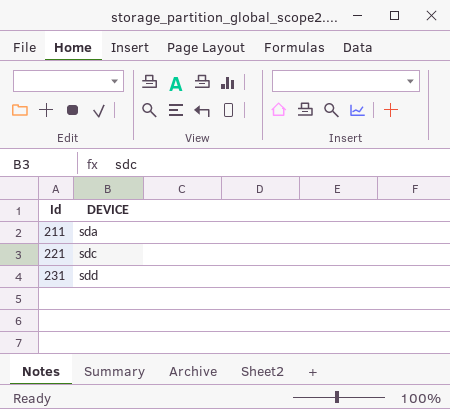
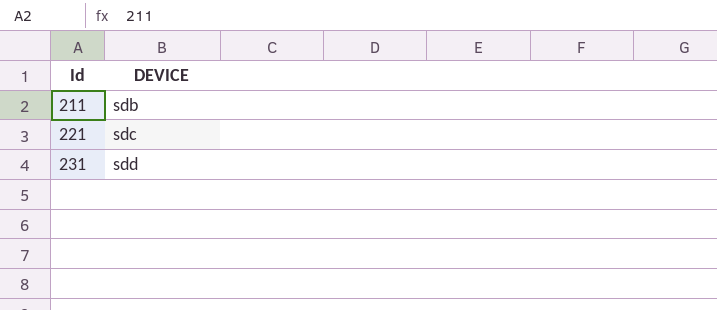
211 | DEVICE: sda -> sdb

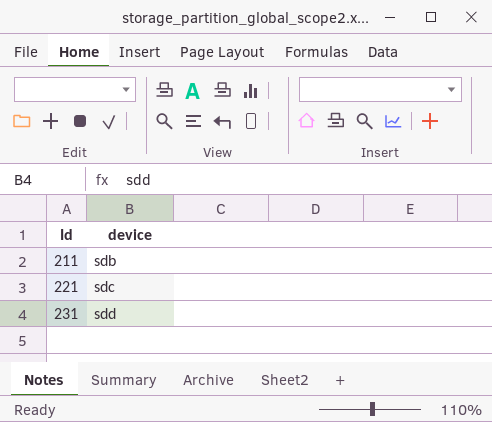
column name: DEVICE -> device

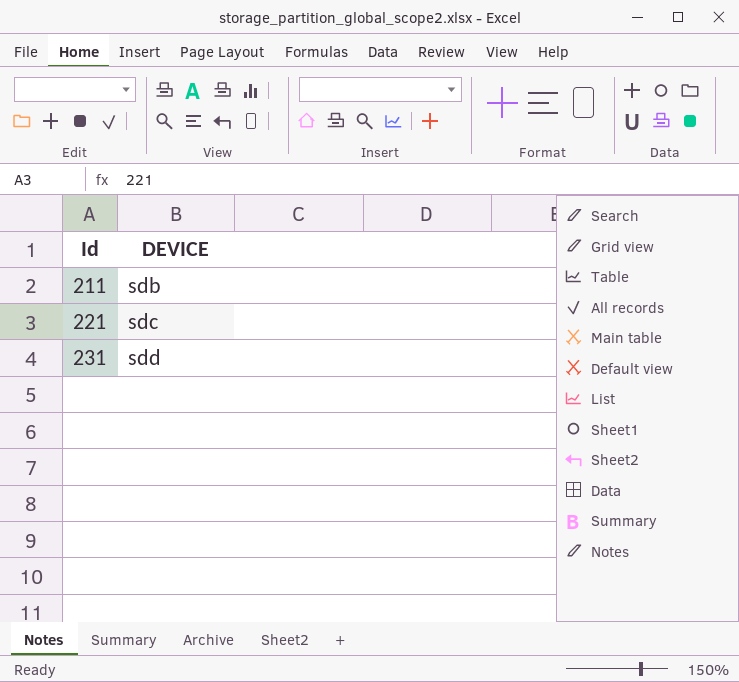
column name: device -> DEVICE

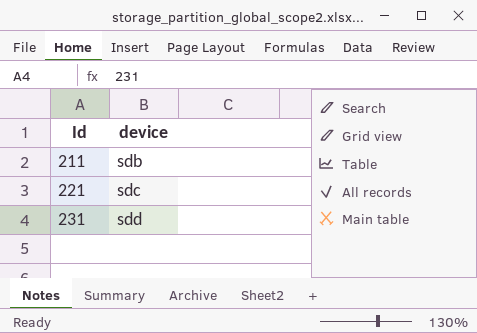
column name: DEVICE -> device

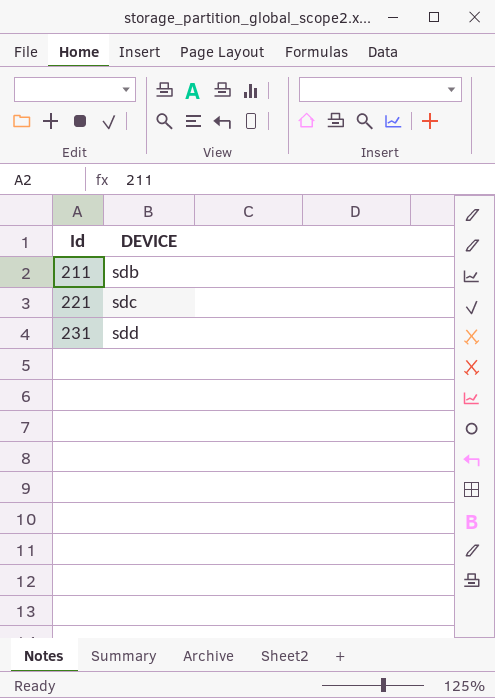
column name: device -> DEVICE

